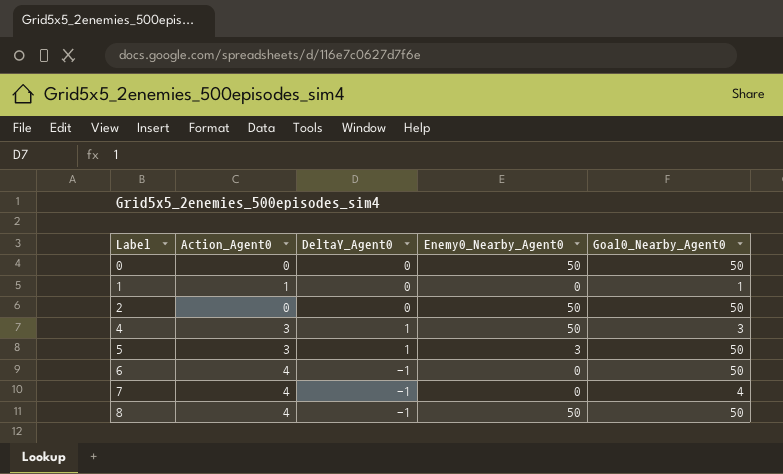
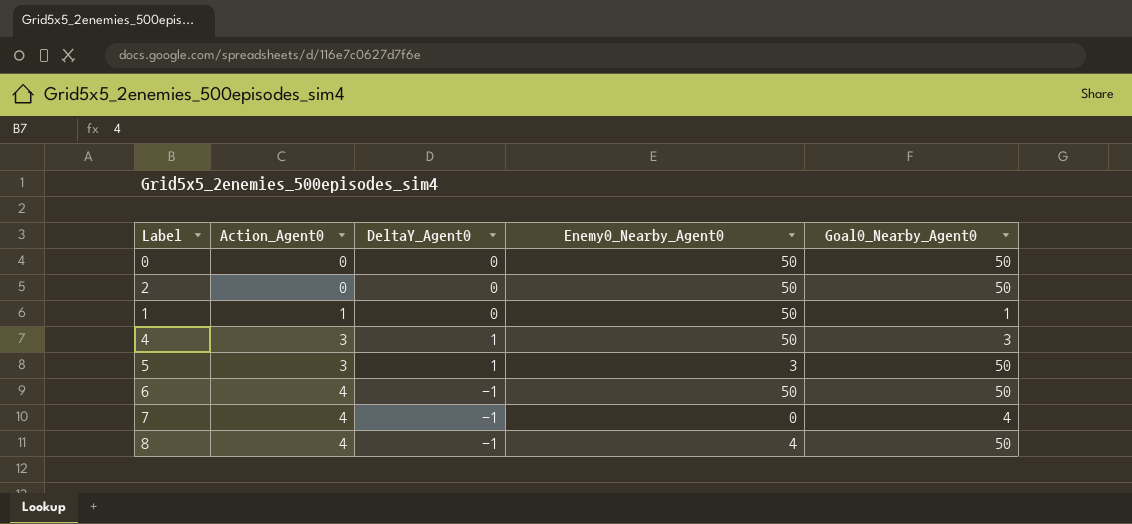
row order: Label ascending -> Action_Agent0 ascending
1 | Enemy0_Nearby_Agent0: 0 -> 50
6 | Enemy0_Nearby_Agent0: 0 -> 50
8 | Enemy0_Nearby_Agent0: 50 -> 4

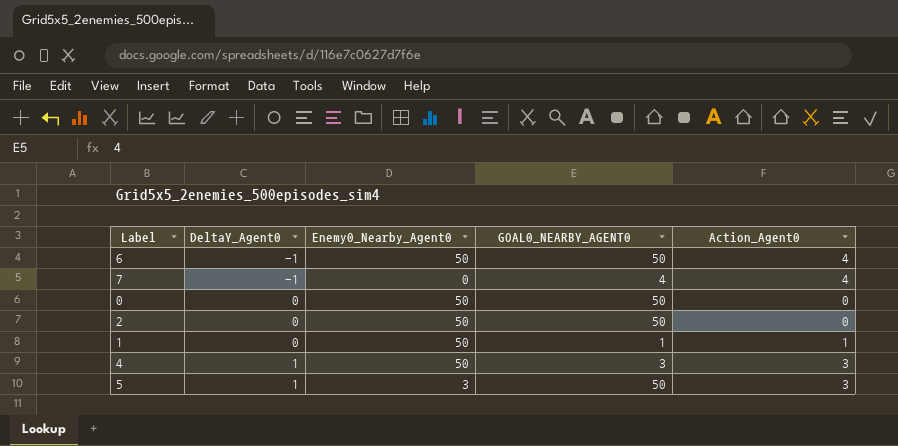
row order: Action_Agent0 ascending -> DeltaY_Agent0 ascending
column name: Goal0_Nearby_Agent0 -> GOAL0_NEARBY_AGENT0
column Action_Agent0 | position: 2 -> 5
row 8: 4 | -1 | 4 | 50 -> none

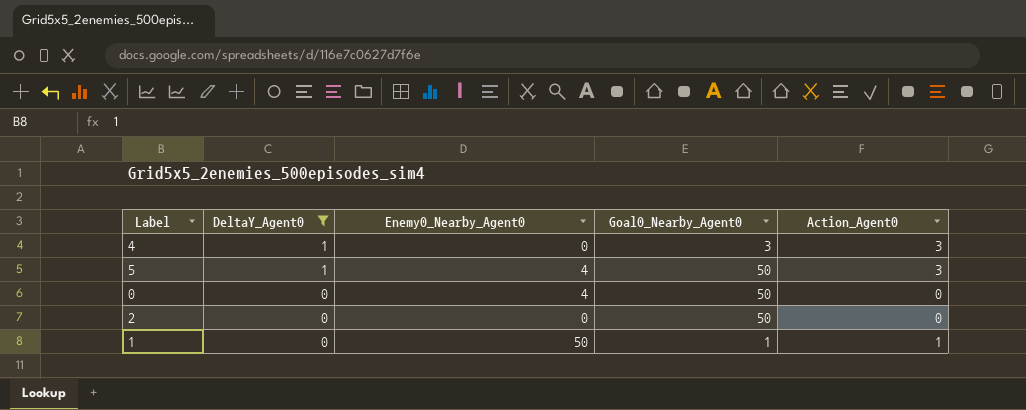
filter: none -> DeltaY_Agent0 != -1
row order: DeltaY_Agent0 ascending -> DeltaY_Agent0 descending
column name: GOAL0_NEARBY_AGENT0 -> Goal0_Nearby_Agent0
4 | Enemy0_Nearby_Agent0: 50 -> 0
5 | Enemy0_Nearby_Agent0: 3 -> 4
0 | Enemy0_Nearby_Agent0: 50 -> 4
2 | Enemy0_Nearby_Agent0: 50 -> 0

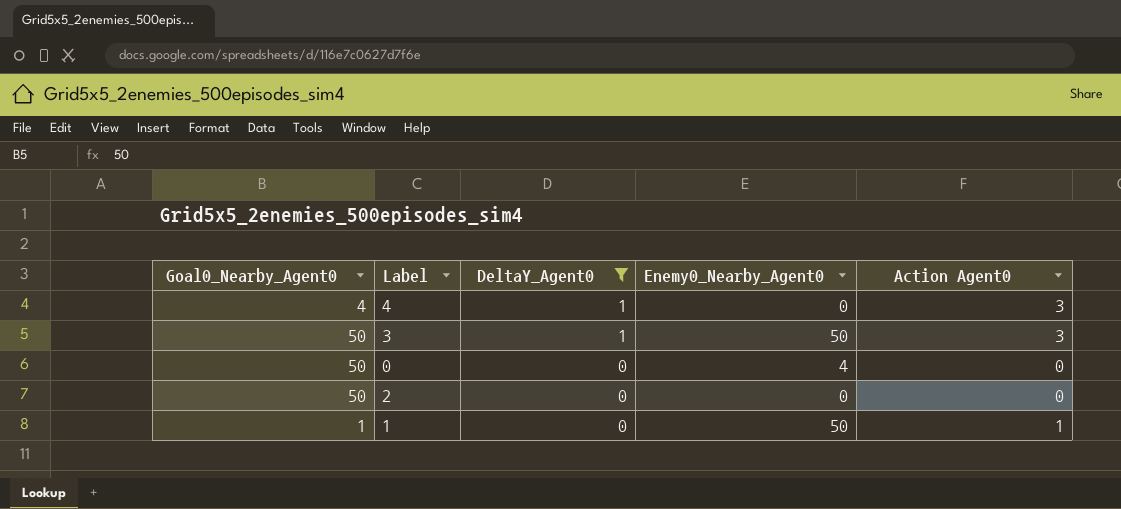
column Goal0_Nearby_Agent0 | position: 4 -> 1
column name: Action_Agent0 -> Action Agent0
row 5: 1 | 4 | 50 | 3 -> none
4 | Goal0_Nearby_Agent0: 3 -> 4
row 3: none -> 50 | 1 | 50 | 3

